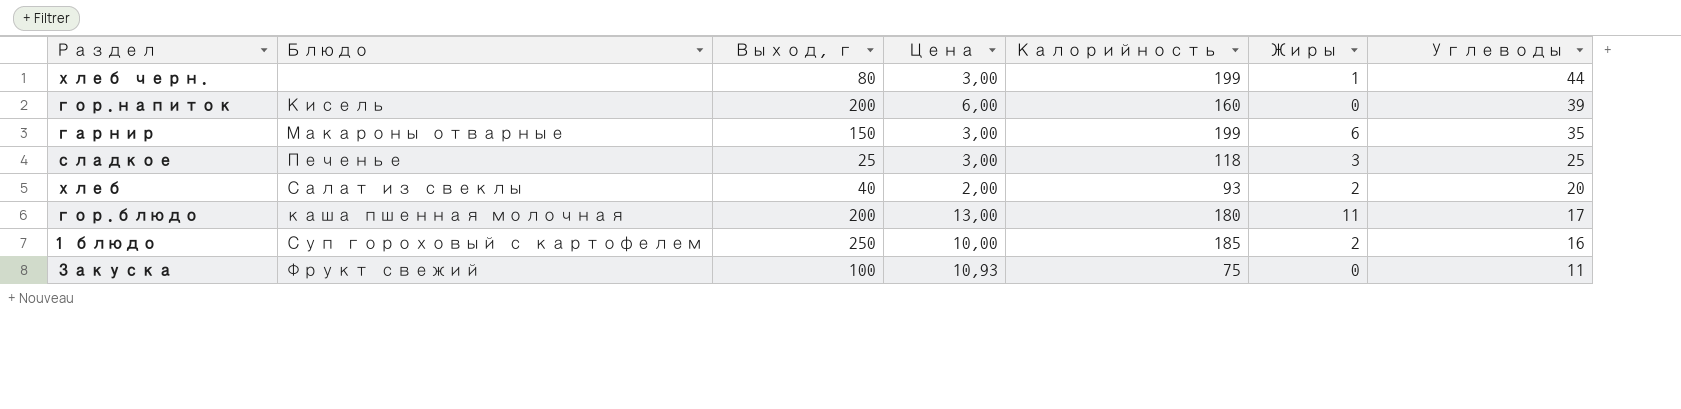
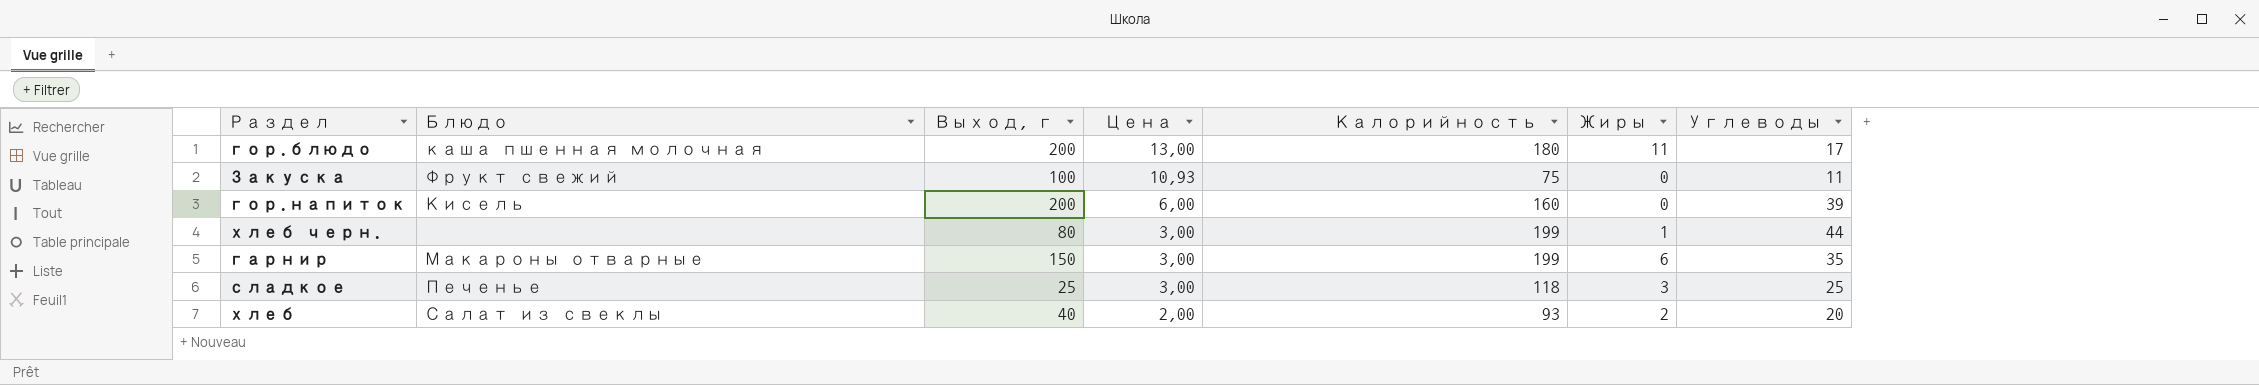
row order: Углеводы descending -> Цена descending
row 1 блюдо: Суп гороховый с картофелем | 250 | 10,00 | 185 | 2 | 16 -> none

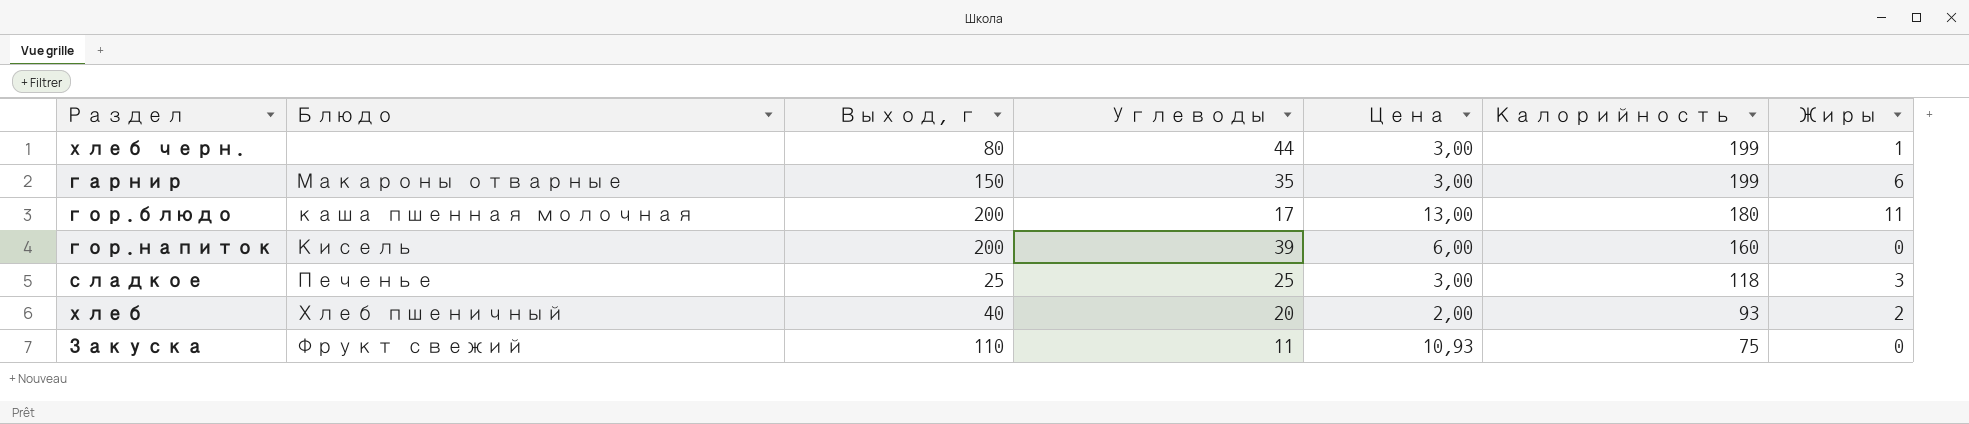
row order: Цена descending -> Калорийность descending
column Углеводы | position: 7 -> 4
хлеб | Блюдо: Салат из свеклы -> Хлеб пшеничный
Закуска | Выход, г: 100 -> 110

